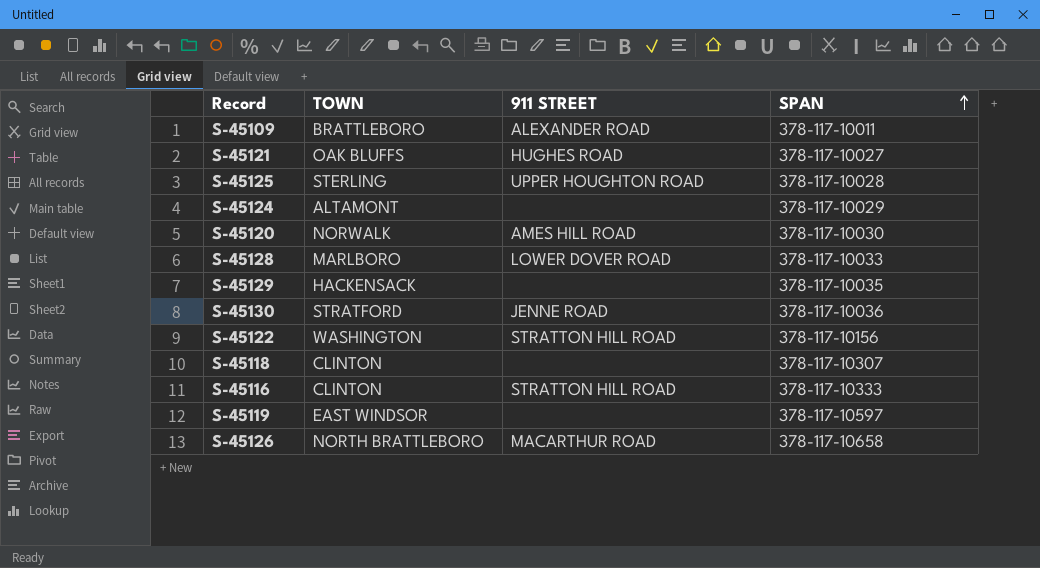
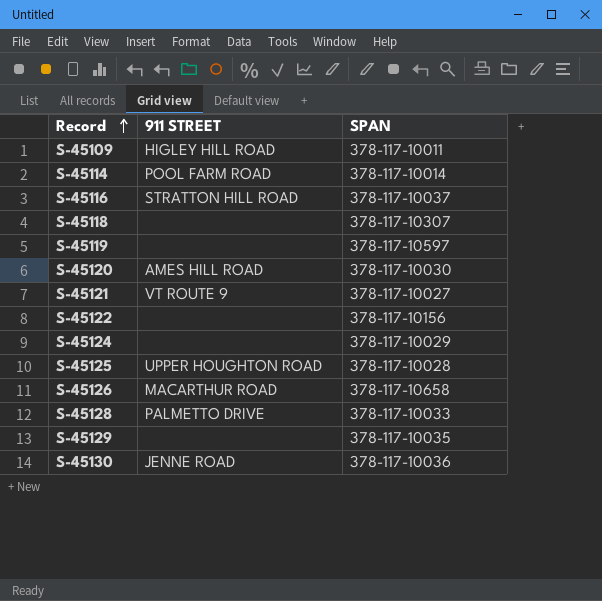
row order: SPAN ascending -> Record ascending
column TOWN | position: 2 -> none
S-45109 | 911 STREET: ALEXANDER ROAD -> HIGLEY HILL ROAD
row S-45114: none -> POOL FARM ROAD | 378-117-10014
S-45116 | SPAN: 378-117-10333 -> 378-117-10037
S-45121 | 911 STREET: HUGHES ROAD -> VT ROUTE 9
S-45122 | 911 STREET: STRATTON HILL ROAD -> none
S-45128 | 911 STREET: LOWER DOVER ROAD -> PALMETTO DRIVE

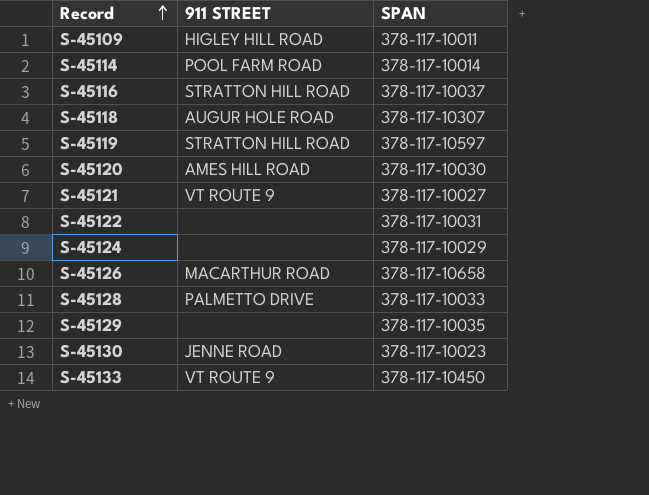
row S-45125: UPPER HOUGHTON ROAD | 378-117-10028 -> none
S-45118 | 911 STREET: none -> AUGUR HOLE ROAD
S-45119 | 911 STREET: none -> STRATTON HILL ROAD
S-45122 | SPAN: 378-117-10156 -> 378-117-10031
S-45130 | SPAN: 378-117-10036 -> 378-117-10023
row S-45133: none -> VT ROUTE 9 | 378-117-10450

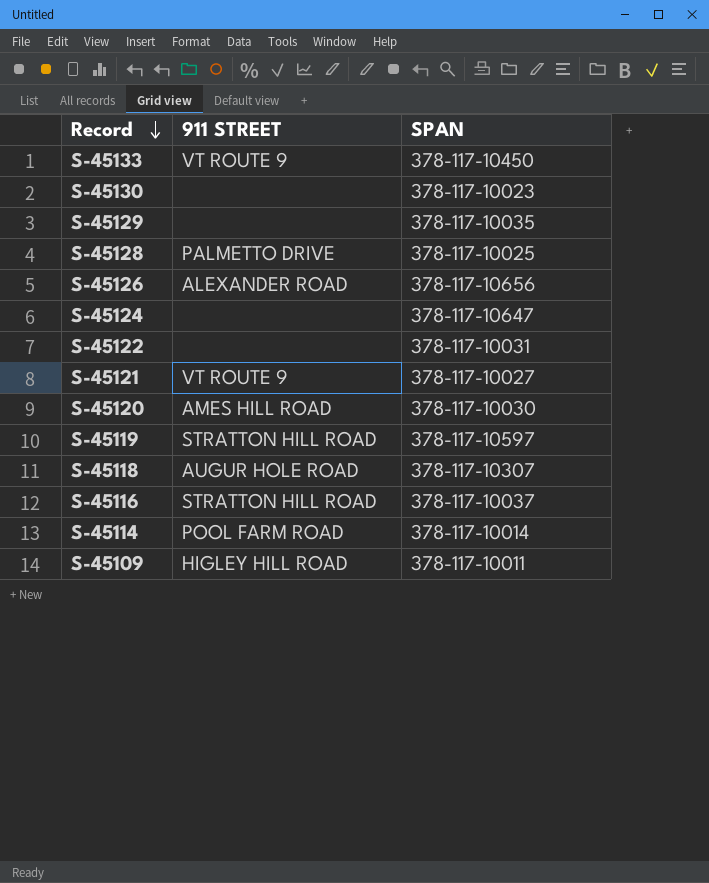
row order: Record ascending -> Record descending
S-45130 | 911 STREET: JENNE ROAD -> none
S-45128 | SPAN: 378-117-10033 -> 378-117-10025
S-45126 | 911 STREET: MACARTHUR ROAD -> ALEXANDER ROAD
S-45126 | SPAN: 378-117-10658 -> 378-117-10656
S-45124 | SPAN: 378-117-10029 -> 378-117-10647

